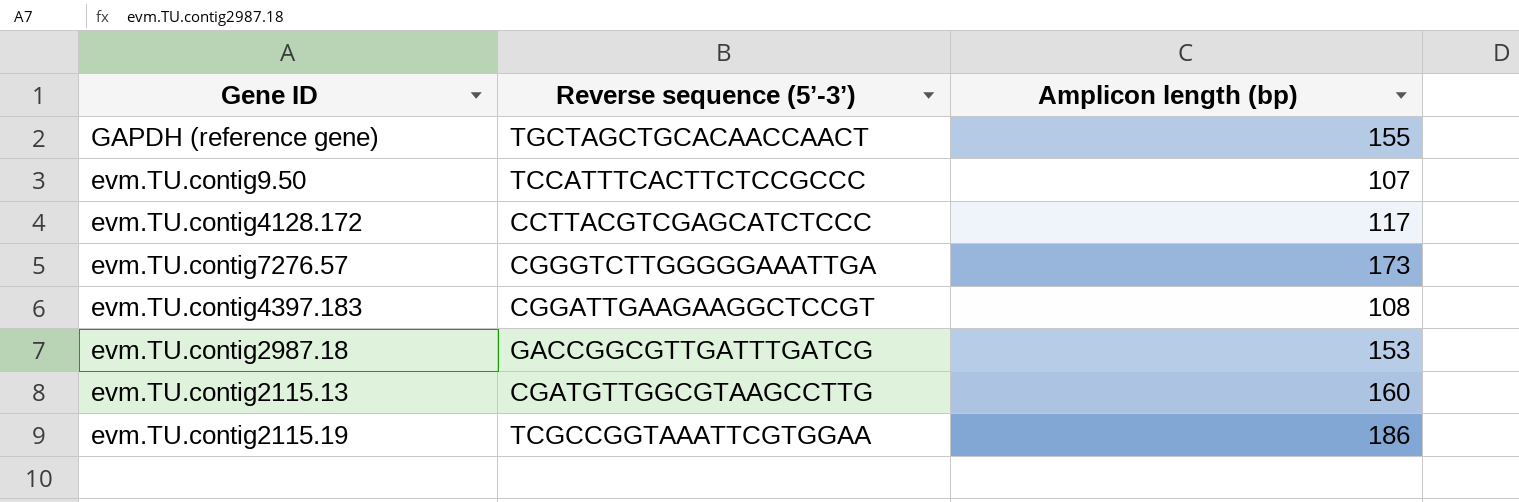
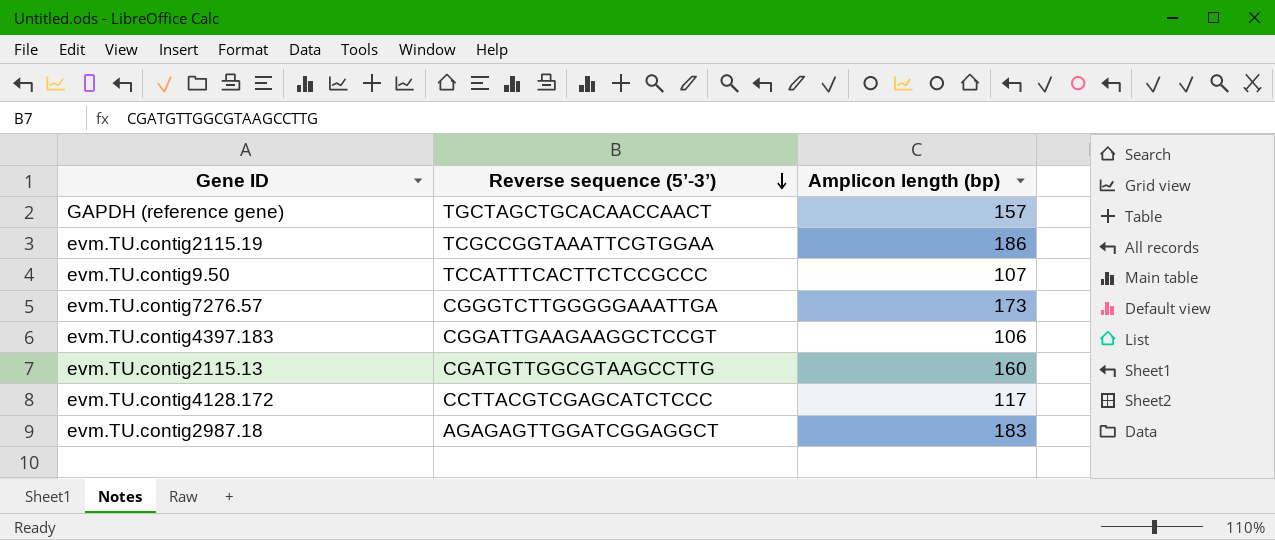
row order: none -> Reverse sequence (5’-3’) descending
GAPDH (reference gene) | Amplicon length (bp): 155 -> 157
evm.TU.contig4397.183 | Amplicon length (bp): 108 -> 106
evm.TU.contig2987.18 | Reverse sequence (5’-3’): GACCGGCGTTGATTTGATCG -> AGAGAGTTGGATCGGAGGCT
evm.TU.contig2987.18 | Amplicon length (bp): 153 -> 183

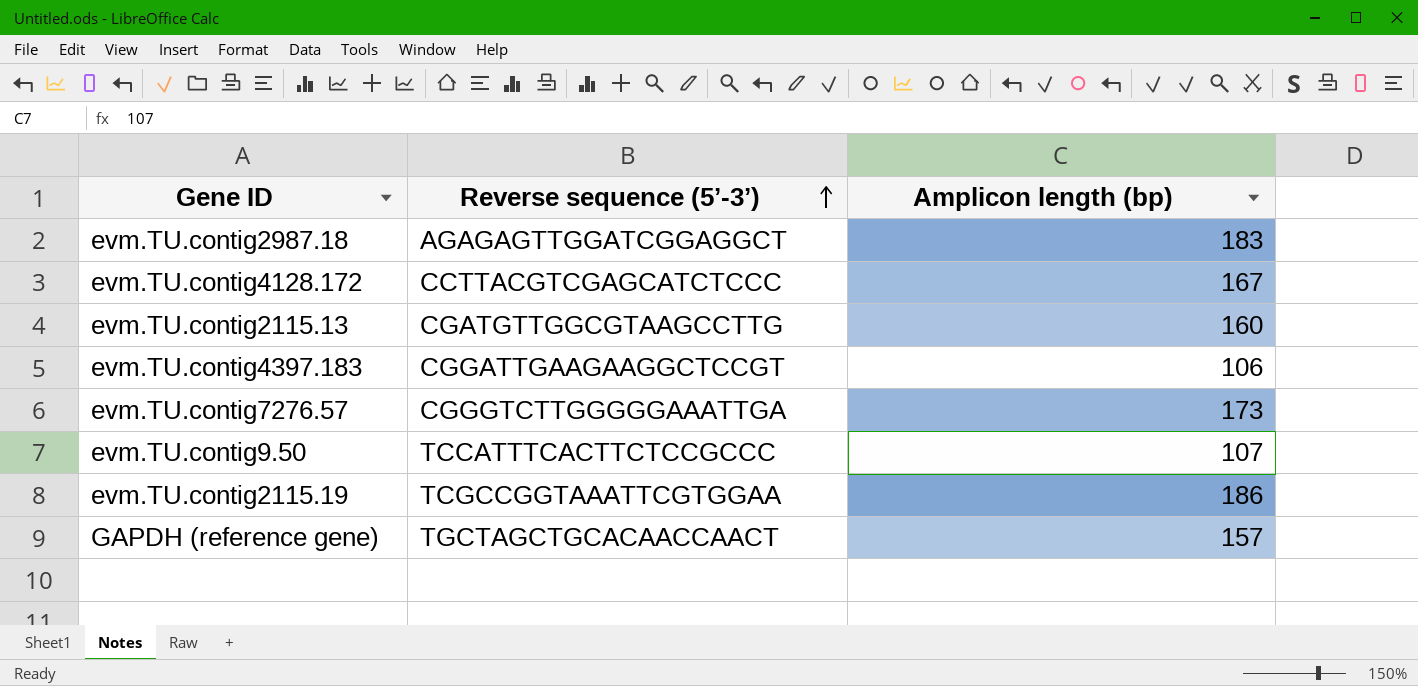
row order: Reverse sequence (5’-3’) descending -> Reverse sequence (5’-3’) ascending
evm.TU.contig4128.172 | Amplicon length (bp): 117 -> 167

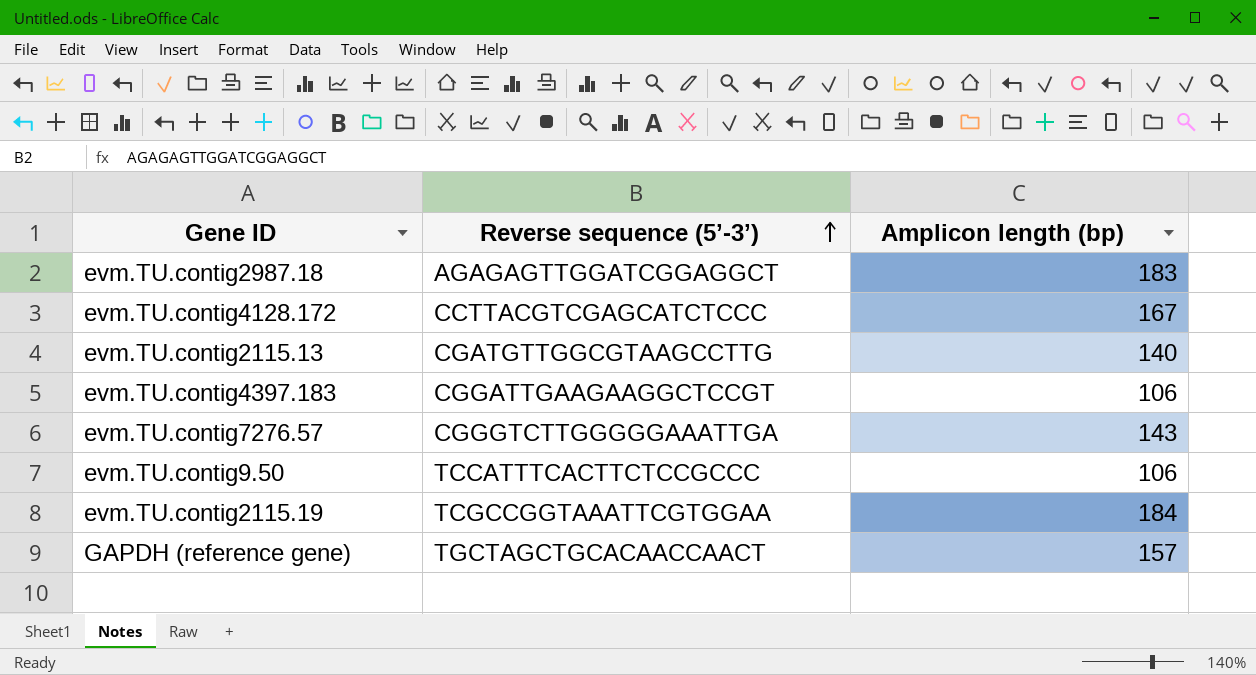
evm.TU.contig2115.13 | Amplicon length (bp): 160 -> 140
evm.TU.contig7276.57 | Amplicon length (bp): 173 -> 143
evm.TU.contig9.50 | Amplicon length (bp): 107 -> 106
evm.TU.contig2115.19 | Amplicon length (bp): 186 -> 184

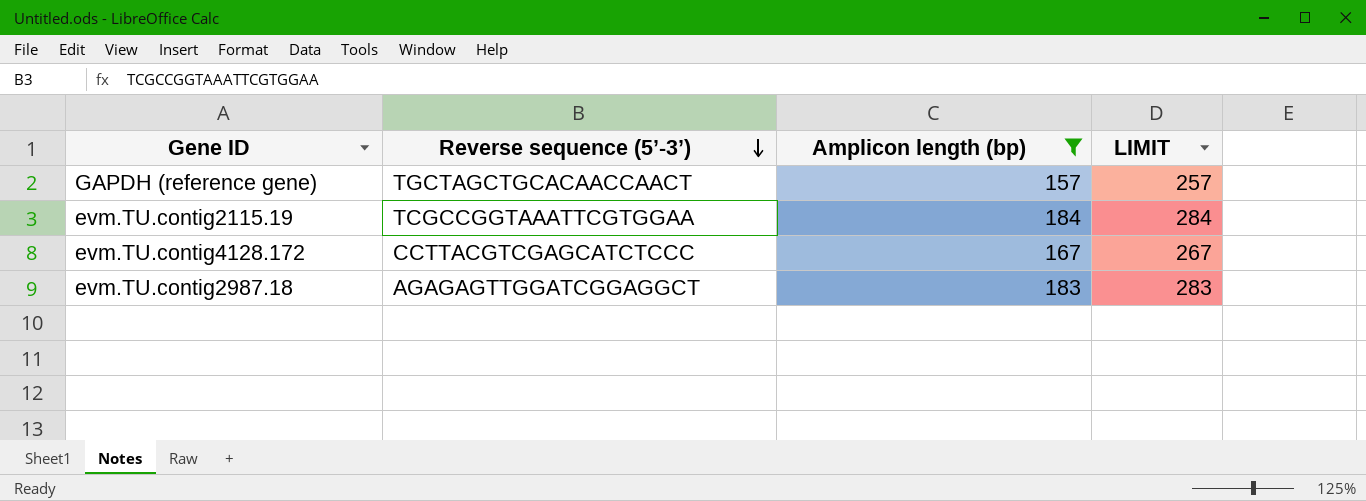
filter: none -> Amplicon length (bp) >= 157
row order: Reverse sequence (5’-3’) ascending -> Reverse sequence (5’-3’) descending
column LIMIT | formula: none -> [Amplicon length (bp)] + 100

